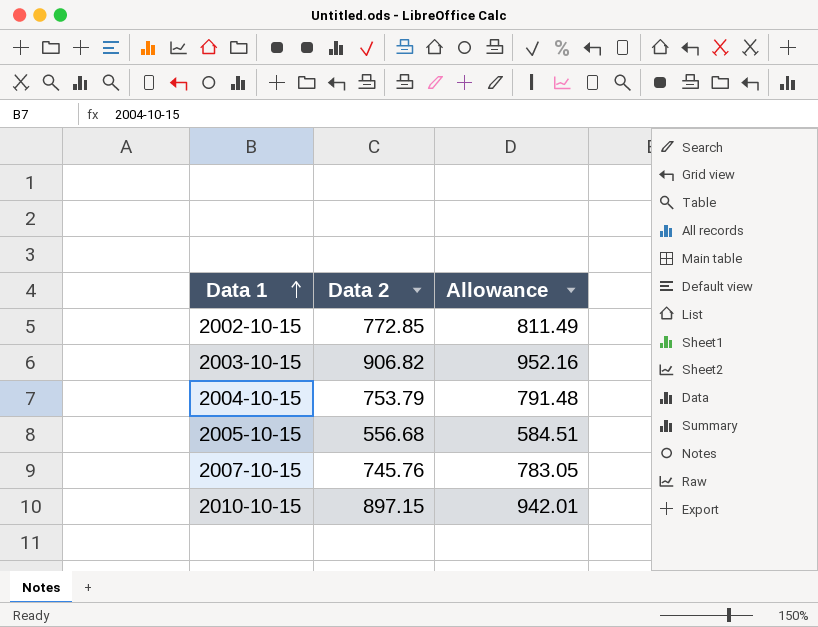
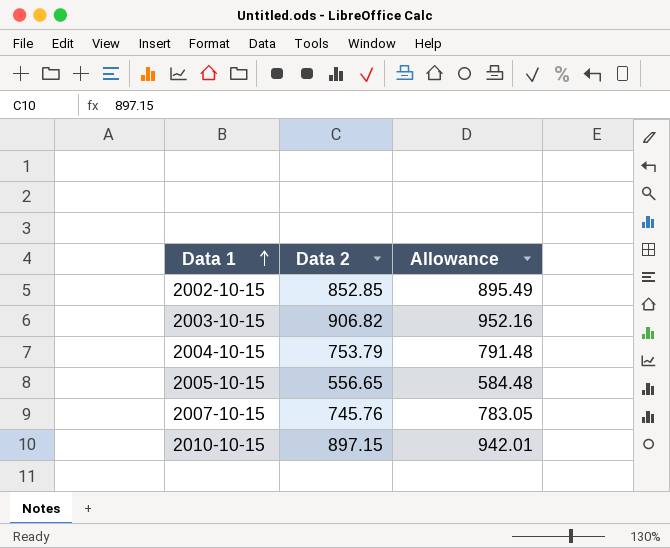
2002-10-15 | Data 2: 772.85 -> 852.85
2002-10-15 | Allowance: 811.49 -> 895.49
2005-10-15 | Data 2: 556.68 -> 556.65
2005-10-15 | Allowance: 584.51 -> 584.48

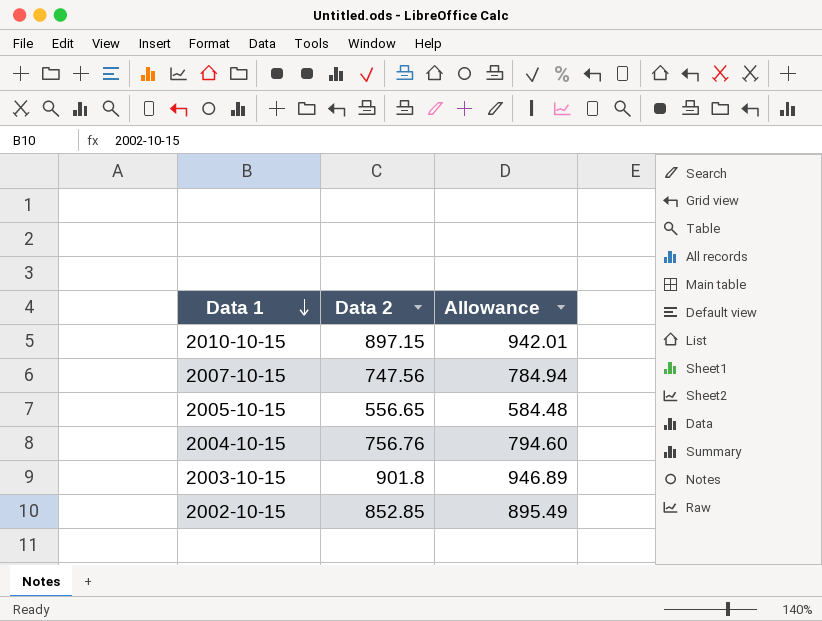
row order: Data 1 ascending -> Data 1 descending
2007-10-15 | Data 2: 745.76 -> 747.56
2007-10-15 | Allowance: 783.05 -> 784.94
2004-10-15 | Data 2: 753.79 -> 756.76
2004-10-15 | Allowance: 791.48 -> 794.60
2003-10-15 | Data 2: 906.82 -> 901.8
2003-10-15 | Allowance: 952.16 -> 946.89

